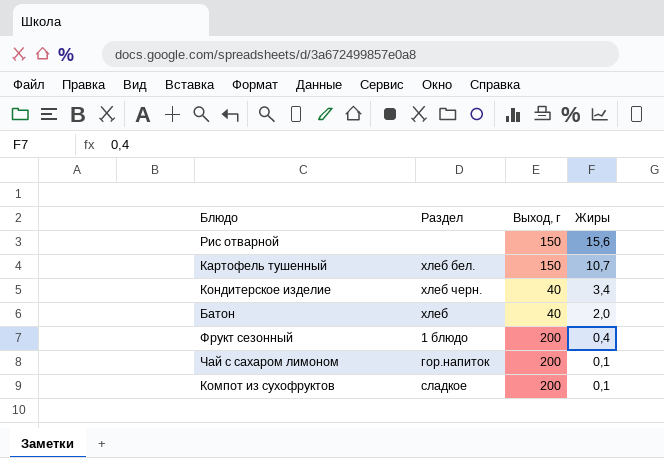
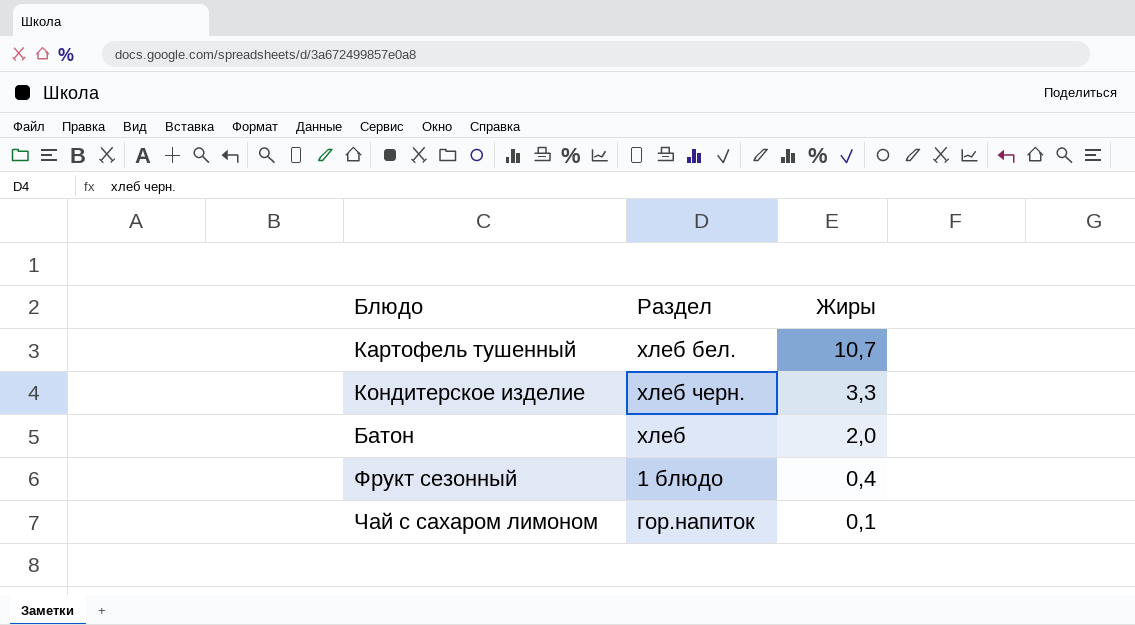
column Выход, г | position: 3 -> none
row Рис отварной: none | 150 | 15,6 -> none
row Компот из сухофруктов: сладкое | 200 | 0,1 -> none
Кондитерское изделие | Жиры: 3,4 -> 3,3

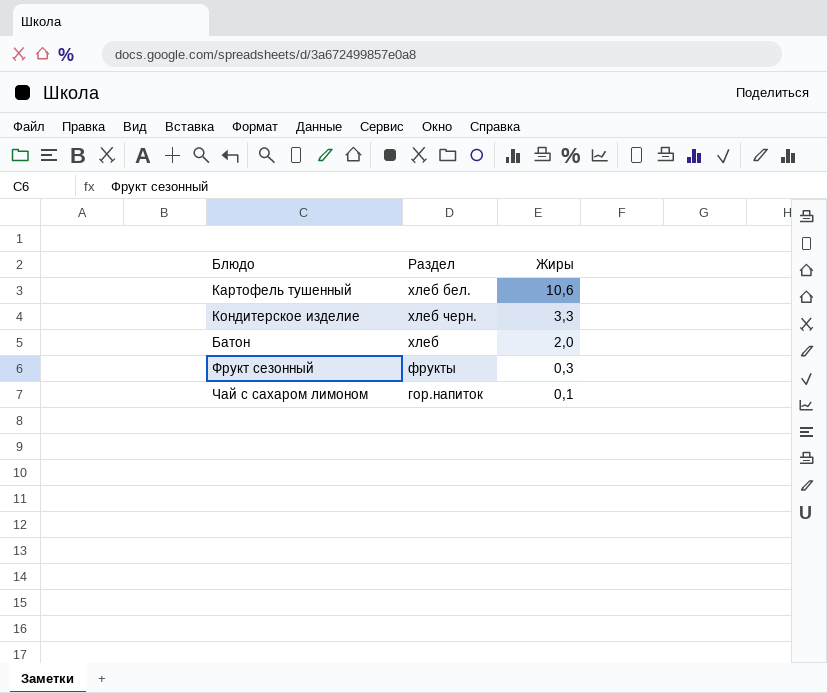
Картофель тушенный | Жиры: 10,7 -> 10,6
Фрукт сезонный | Раздел: 1 блюдо -> фрукты
Фрукт сезонный | Жиры: 0,4 -> 0,3

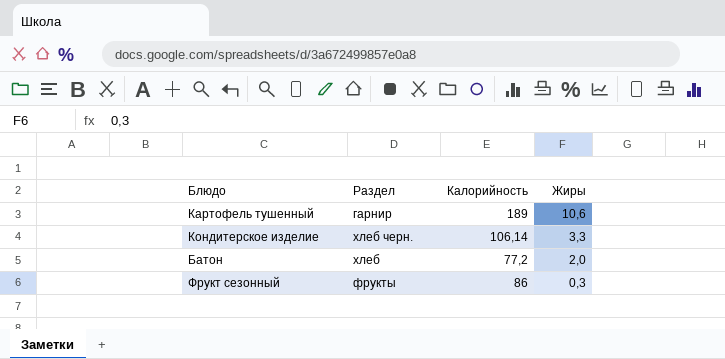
column Калорийность | position: none -> 3
row Чай с сахаром лимоном: гор.напиток | 0,1 -> none
Картофель тушенный | Раздел: хлеб бел. -> гарнир

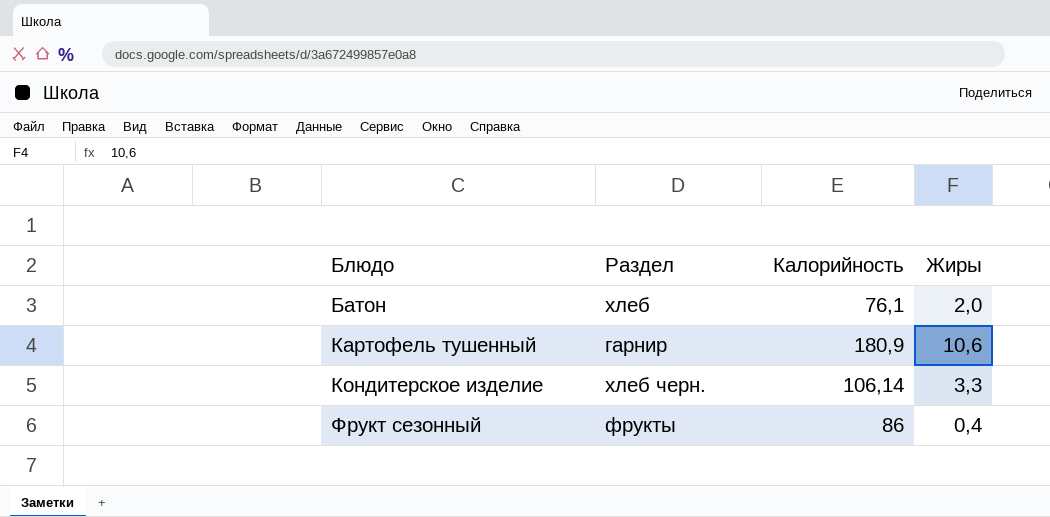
row order: Жиры descending -> Блюдо ascending
Батон | Калорийность: 77,2 -> 76,1
Картофель тушенный | Калорийность: 189 -> 180,9
Фрукт сезонный | Жиры: 0,3 -> 0,4

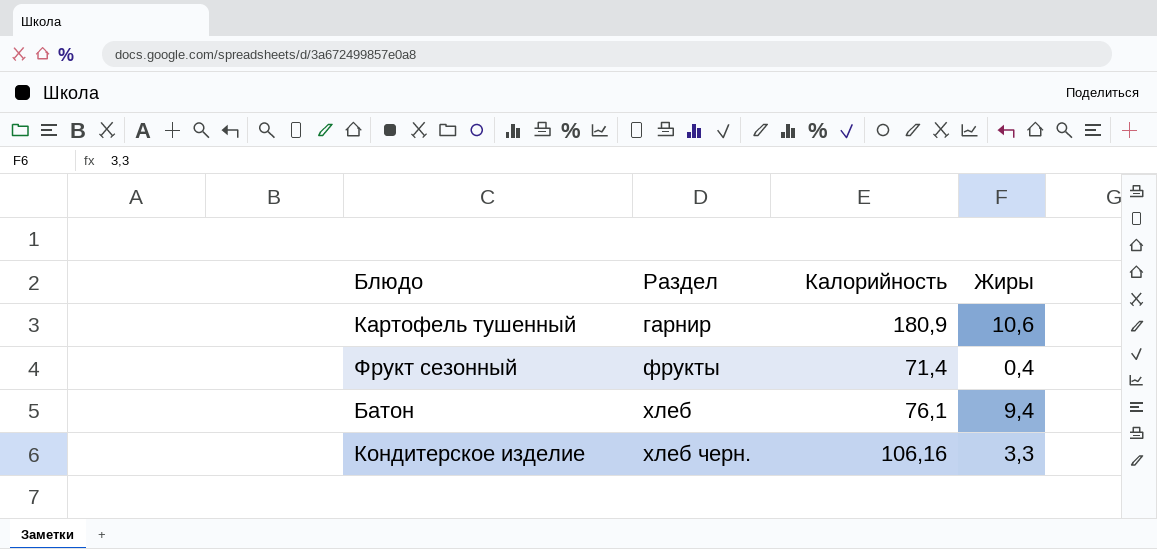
row order: Блюдо ascending -> Раздел ascending
Фрукт сезонный | Калорийность: 86 -> 71,4
Батон | Жиры: 2,0 -> 9,4
Кондитерское изделие | Калорийность: 106,14 -> 106,16

